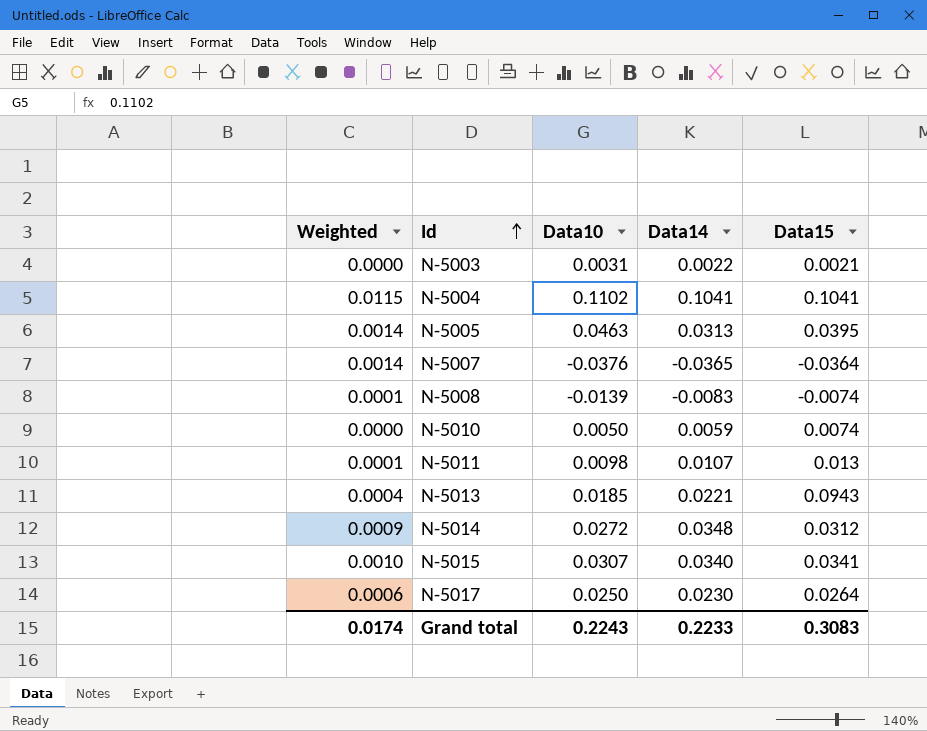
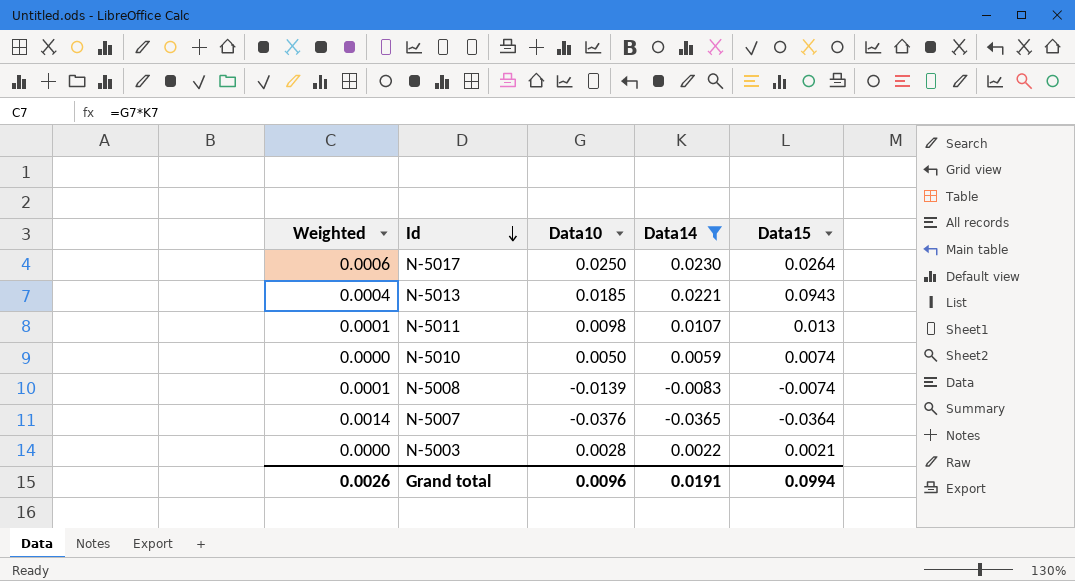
filter: none -> Data14 <= 0.0230
row order: Id ascending -> Id descending
N-5003 | Data10: 0.0031 -> 0.0028
Grand total | Weighted: 0.0174 -> 0.0026
Grand total | Data10: 0.2243 -> 0.0096
Grand total | Data14: 0.2233 -> 0.0191
Grand total | Data15: 0.3083 -> 0.0994

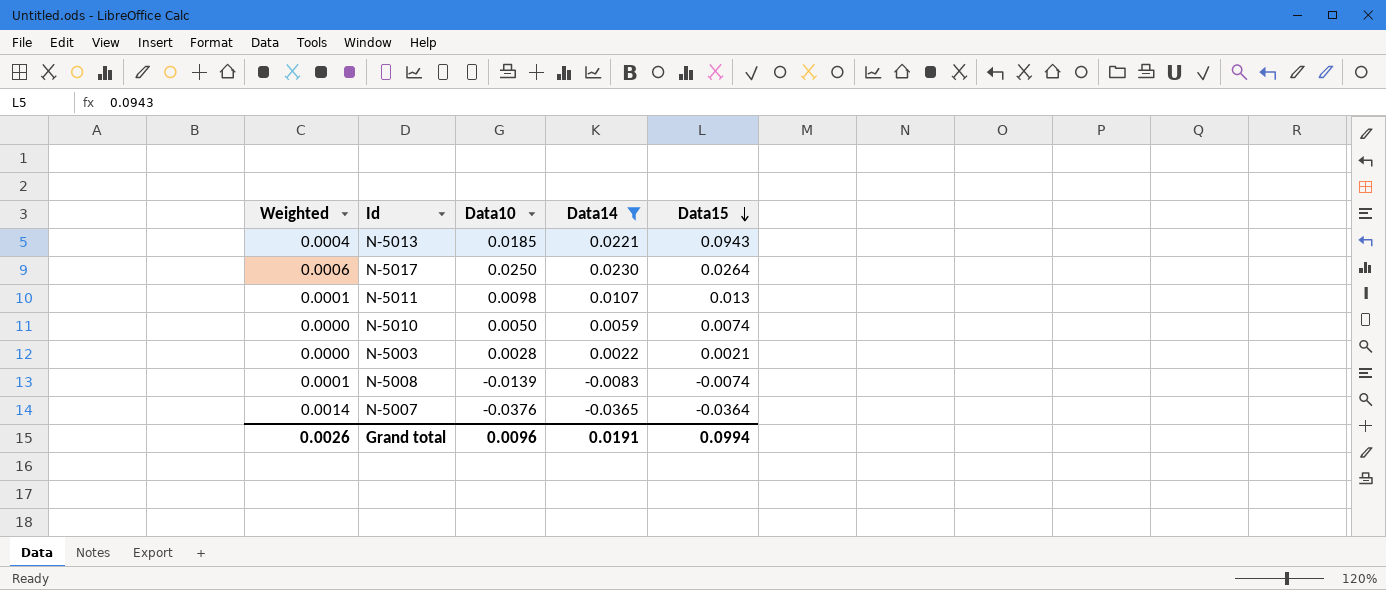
row order: Id descending -> Data15 descending

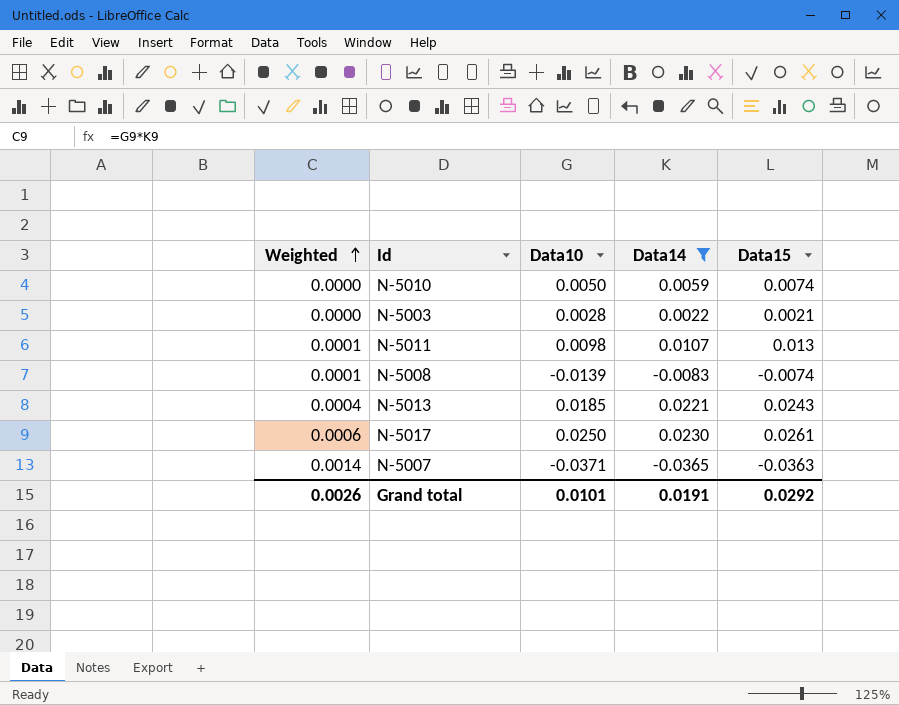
row order: Data15 descending -> Weighted ascending
N-5013 | Data15: 0.0943 -> 0.0243
N-5017 | Data15: 0.0264 -> 0.0261
N-5007 | Data10: -0.0376 -> -0.0371
N-5007 | Data15: -0.0364 -> -0.0363
Grand total | Data10: 0.0096 -> 0.0101
Grand total | Data15: 0.0994 -> 0.0292

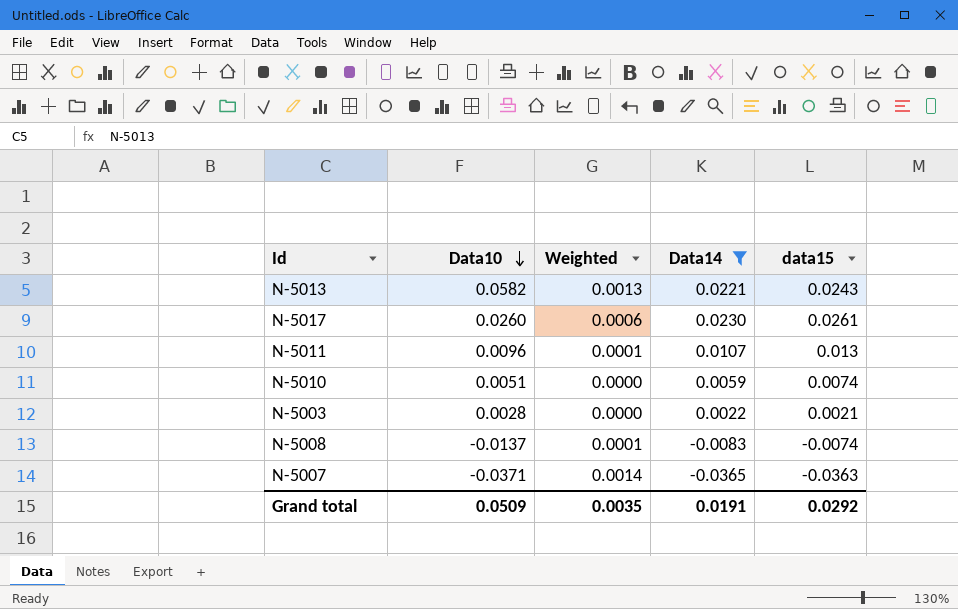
row order: Weighted ascending -> Data10 descending
column Weighted | position: 1 -> 3
column name: Data15 -> data15
N-5013 | Data10: 0.0185 -> 0.0582
N-5013 | Weighted: 0.0004 -> 0.0013
N-5017 | Data10: 0.0250 -> 0.0260
N-5011 | Data10: 0.0098 -> 0.0096
N-5010 | Data10: 0.0050 -> 0.0051
N-5008 | Data10: -0.0139 -> -0.0137
Grand total | Data10: 0.0101 -> 0.0509
Grand total | Weighted: 0.0026 -> 0.0035

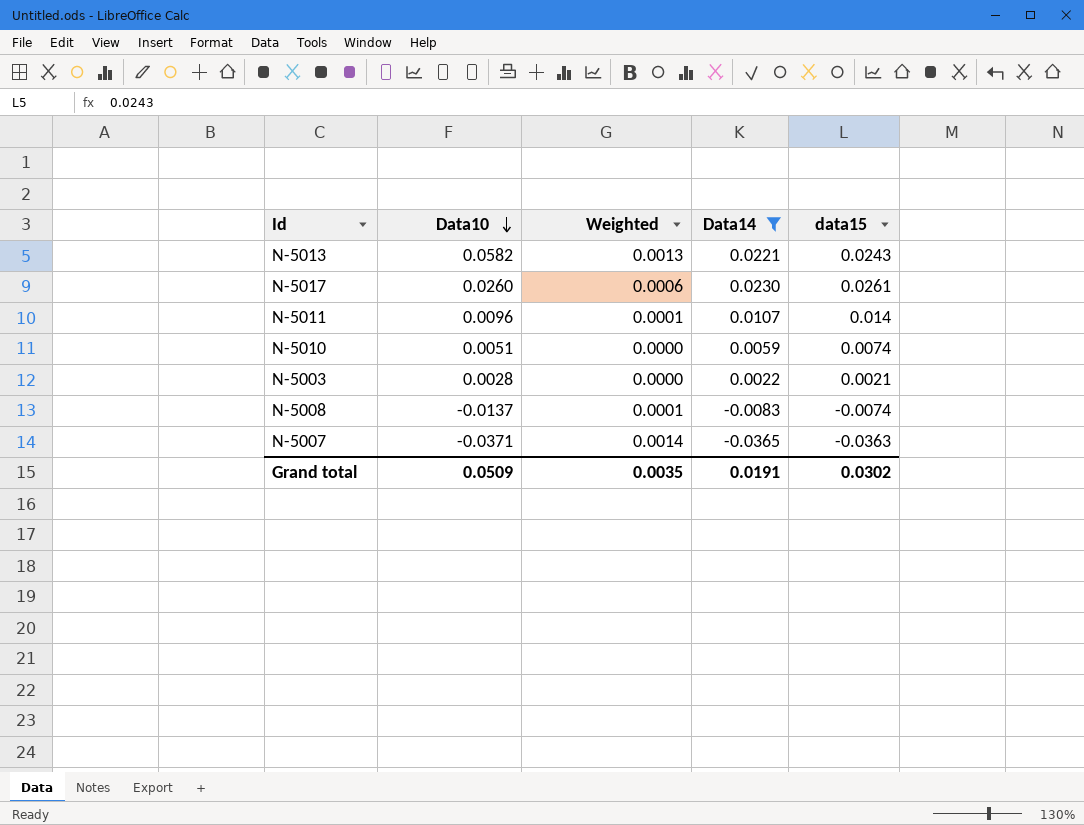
N-5011 | data15: 0.013 -> 0.014
Grand total | data15: 0.0292 -> 0.0302

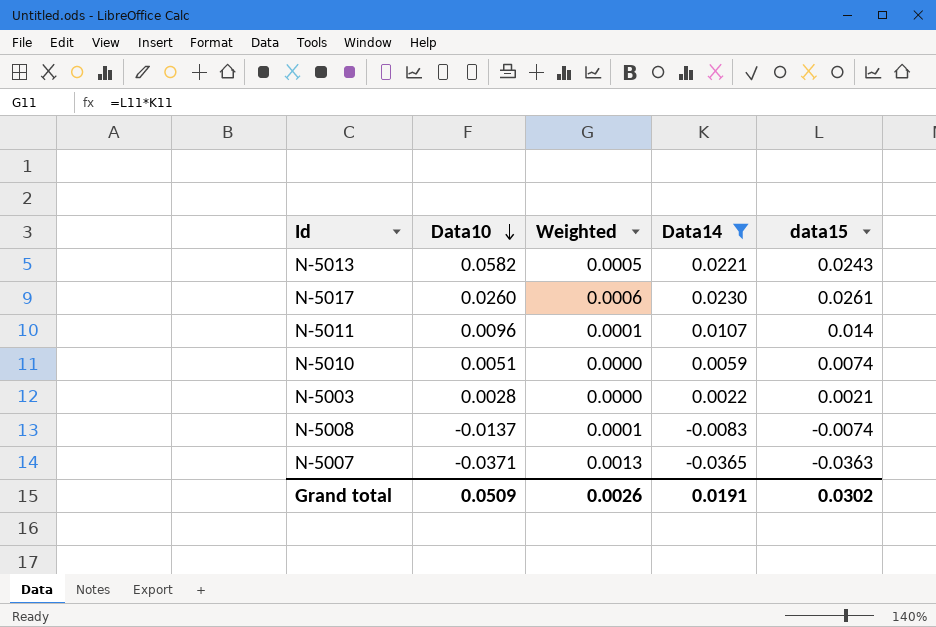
column Weighted | formula: [Data10] * [Data14] -> [Data14] * [data15]
Grand total | Weighted: 0.0035 -> 0.0026

